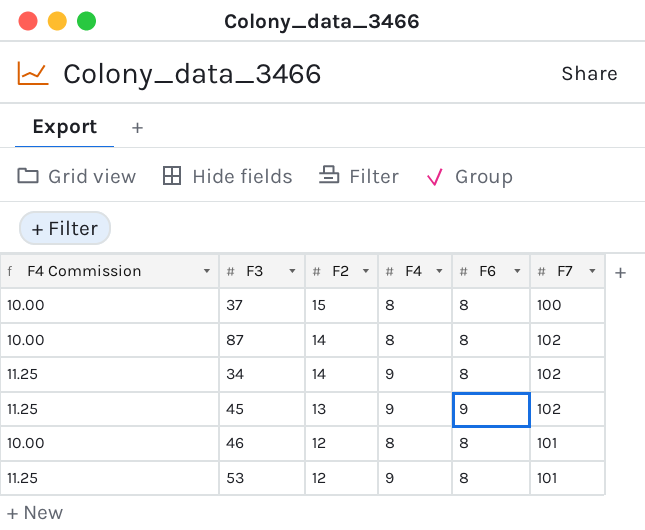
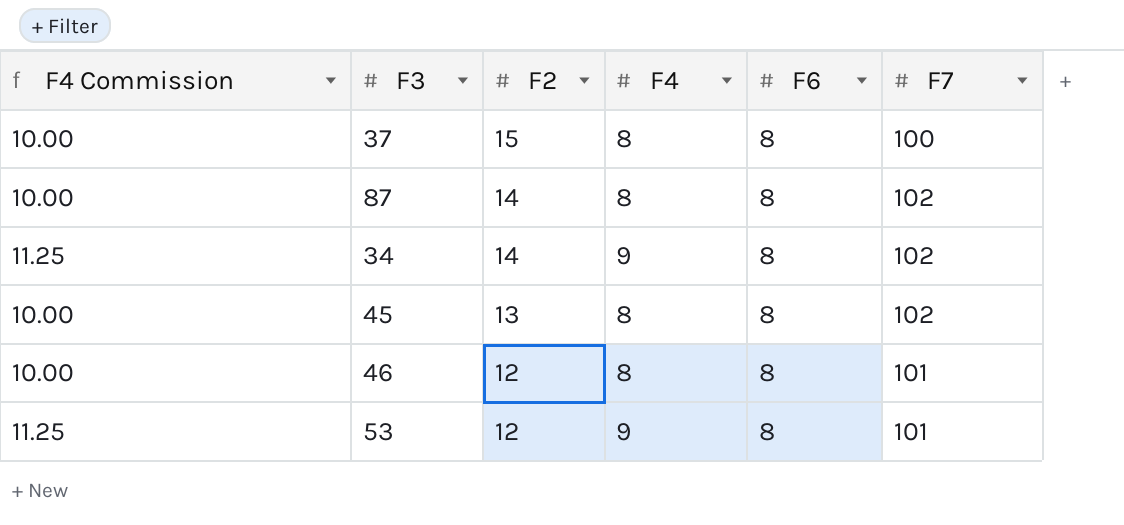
45 | F4 Commission: 11.25 -> 10.00
45 | F4: 9 -> 8
45 | F6: 9 -> 8

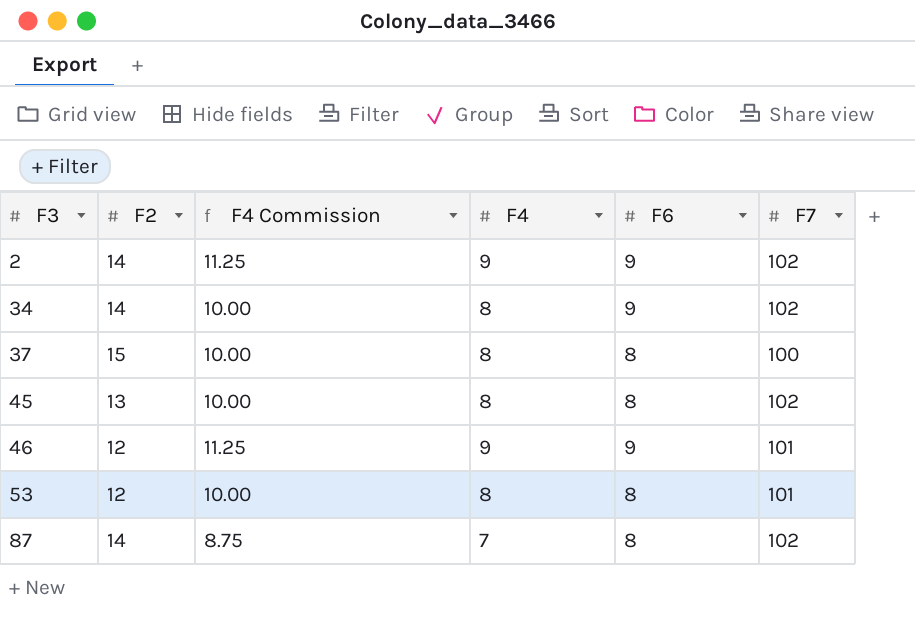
row order: F2 descending -> F3 ascending
column F4 Commission | position: 1 -> 3
row 2: none -> 14 | 11.25 | 9 | 9 | 102
34 | F4 Commission: 11.25 -> 10.00
34 | F4: 9 -> 8
34 | F6: 8 -> 9
46 | F4 Commission: 10.00 -> 11.25
46 | F4: 8 -> 9
46 | F6: 8 -> 9
53 | F4 Commission: 11.25 -> 10.00
53 | F4: 9 -> 8
87 | F4 Commission: 10.00 -> 8.75
87 | F4: 8 -> 7

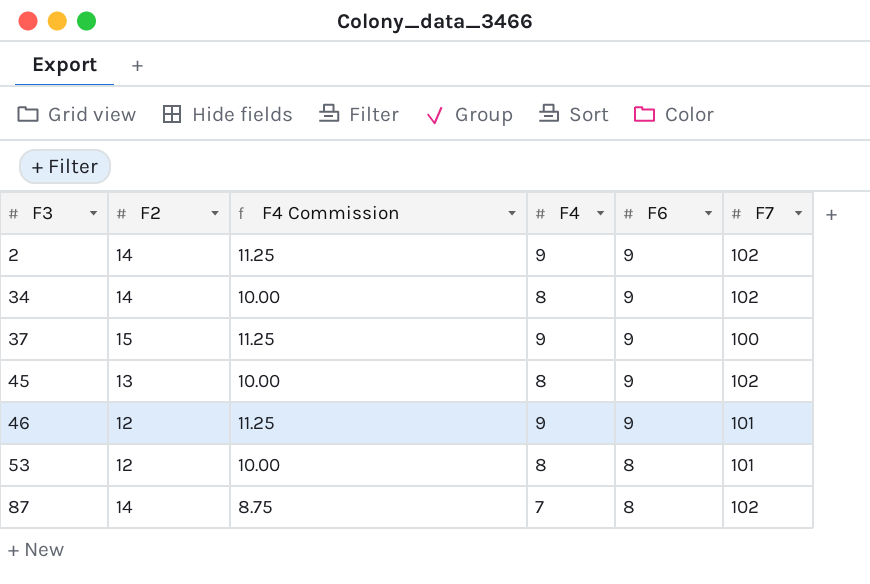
37 | F4 Commission: 10.00 -> 11.25
37 | F4: 8 -> 9
37 | F6: 8 -> 9
45 | F6: 8 -> 9

